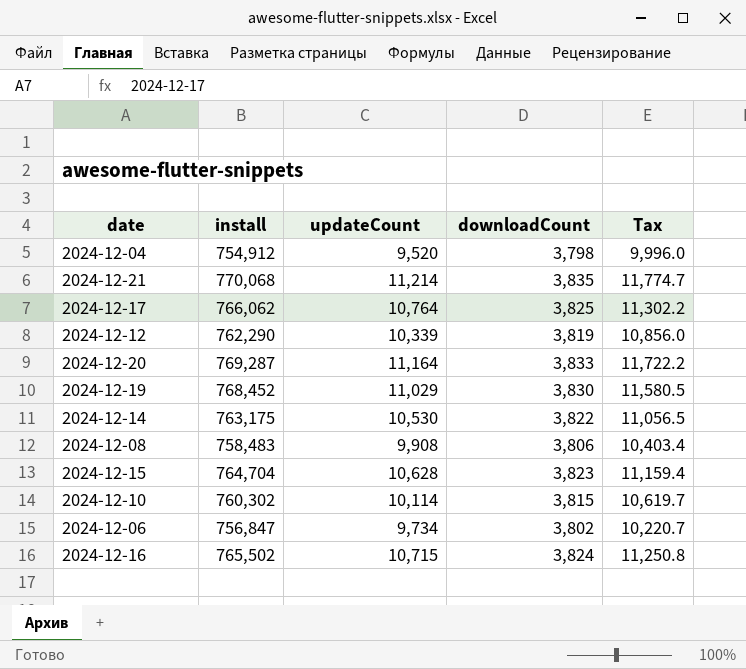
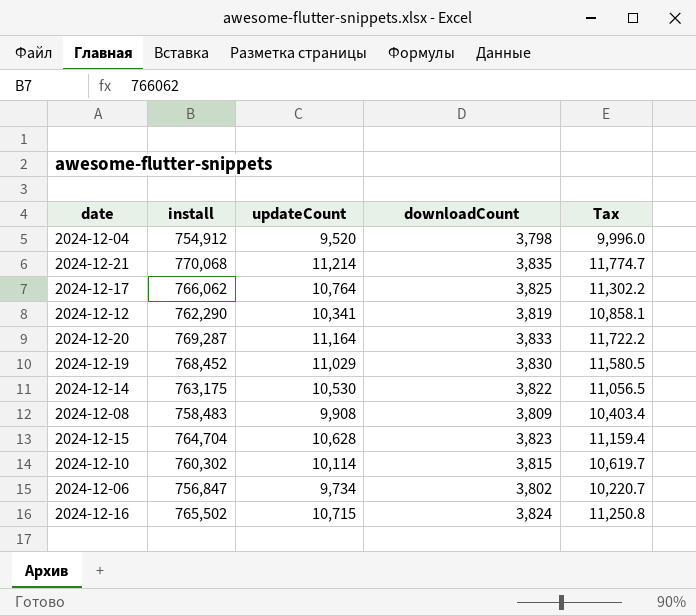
2024-12-12 | updateCount: 10,339 -> 10,341
2024-12-12 | Tax: 10,856.0 -> 10,858.1
2024-12-08 | downloadCount: 3,806 -> 3,809

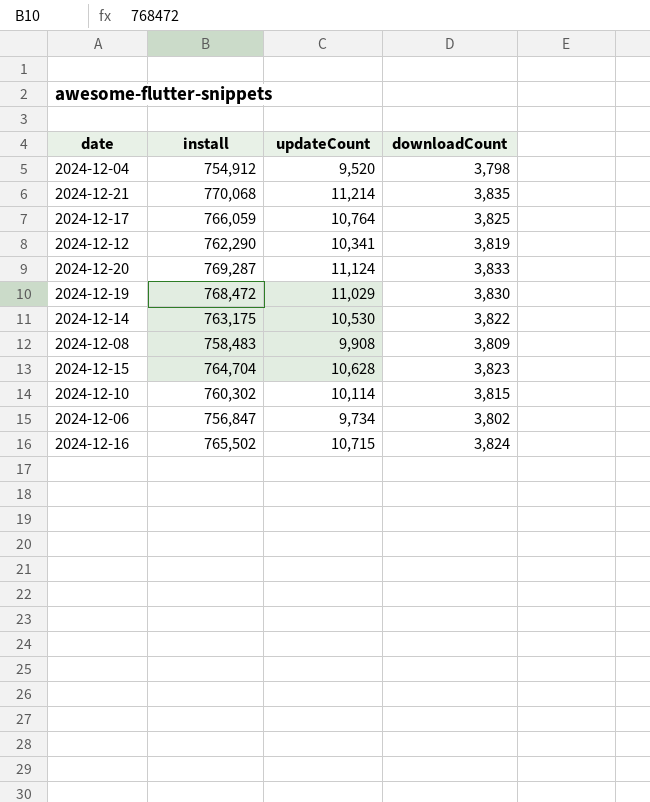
column Tax | formula: [updateCount] * 1.05 -> none
2024-12-17 | install: 766,062 -> 766,059
2024-12-20 | updateCount: 11,164 -> 11,124
2024-12-19 | install: 768,452 -> 768,472

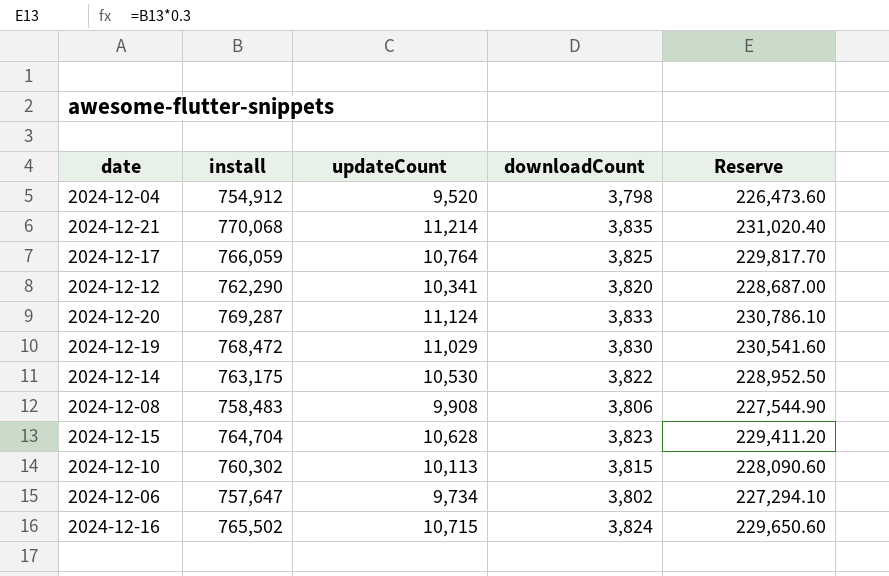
column Reserve | formula: none -> [install] * 0.3
2024-12-12 | downloadCount: 3,819 -> 3,820
2024-12-08 | downloadCount: 3,809 -> 3,806
2024-12-10 | updateCount: 10,114 -> 10,113
2024-12-06 | install: 756,847 -> 757,647

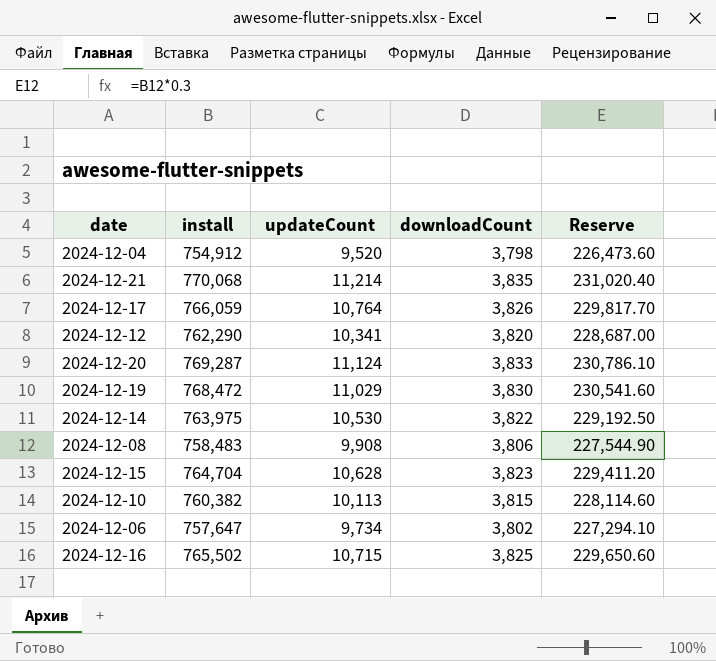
2024-12-17 | downloadCount: 3,825 -> 3,826
2024-12-14 | install: 763,175 -> 763,975
2024-12-14 | Reserve: 228,952.50 -> 229,192.50
2024-12-10 | install: 760,302 -> 760,382
2024-12-10 | Reserve: 228,090.60 -> 228,114.60
2024-12-16 | downloadCount: 3,824 -> 3,825

